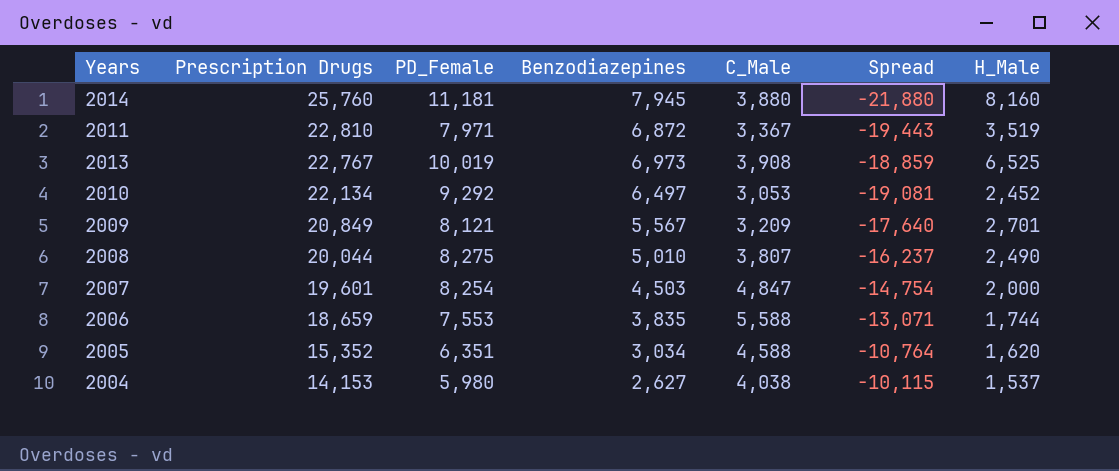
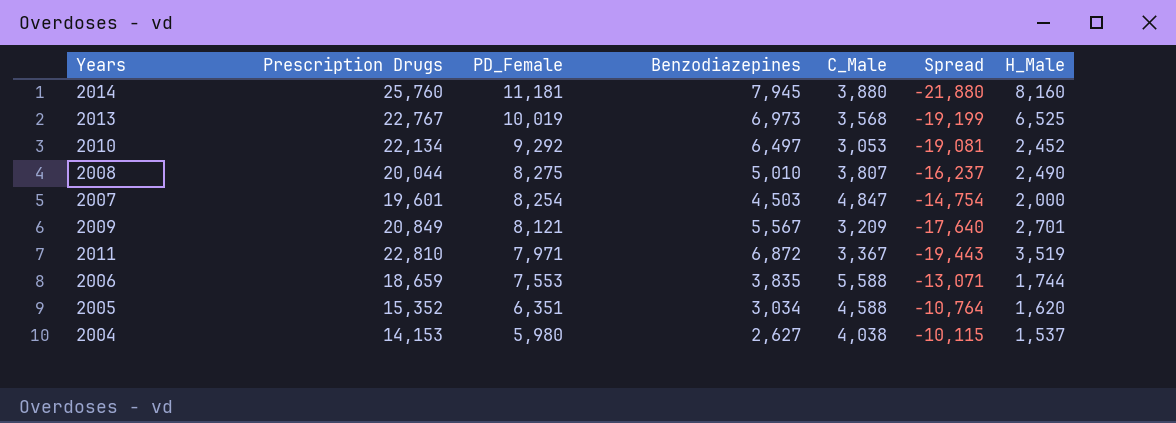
row order: Prescription Drugs descending -> PD_Female descending
2013 | C_Male: 3,908 -> 3,568
2013 | Spread: -18,859 -> -19,199

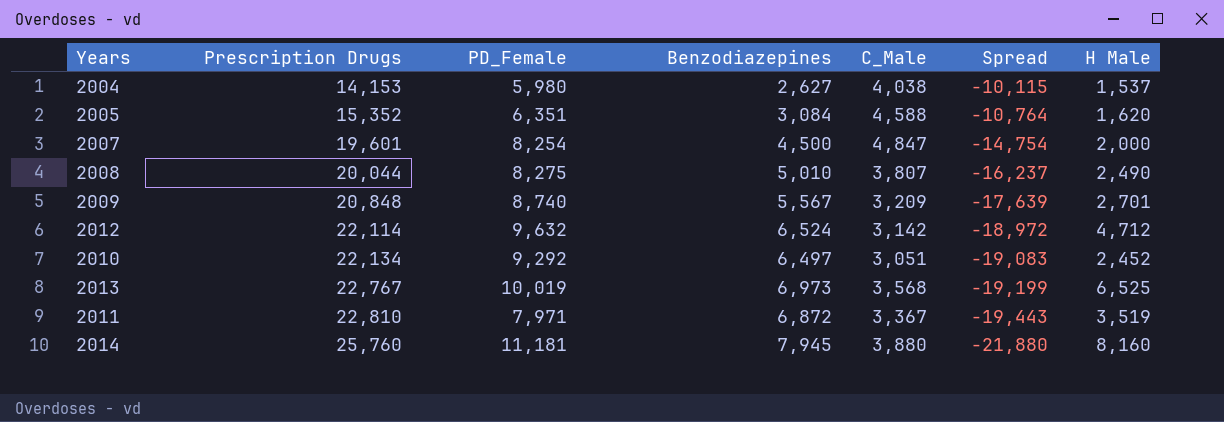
row order: PD_Female descending -> Prescription Drugs ascending
column name: H_Male -> H Male
row 2006: 18,659 | 7,553 | 3,835 | 5,588 | -13,071 | 1,744 -> none
2005 | Benzodiazepines: 3,034 -> 3,084
2007 | Benzodiazepines: 4,503 -> 4,500
2009 | Prescription Drugs: 20,849 -> 20,848
2009 | PD_Female: 8,121 -> 8,740
2009 | Spread: -17,640 -> -17,639
row 2012: none -> 22,114 | 9,632 | 6,524 | 3,142 | -18,972 | 4,712
2010 | C_Male: 3,053 -> 3,051
2010 | Spread: -19,081 -> -19,083

